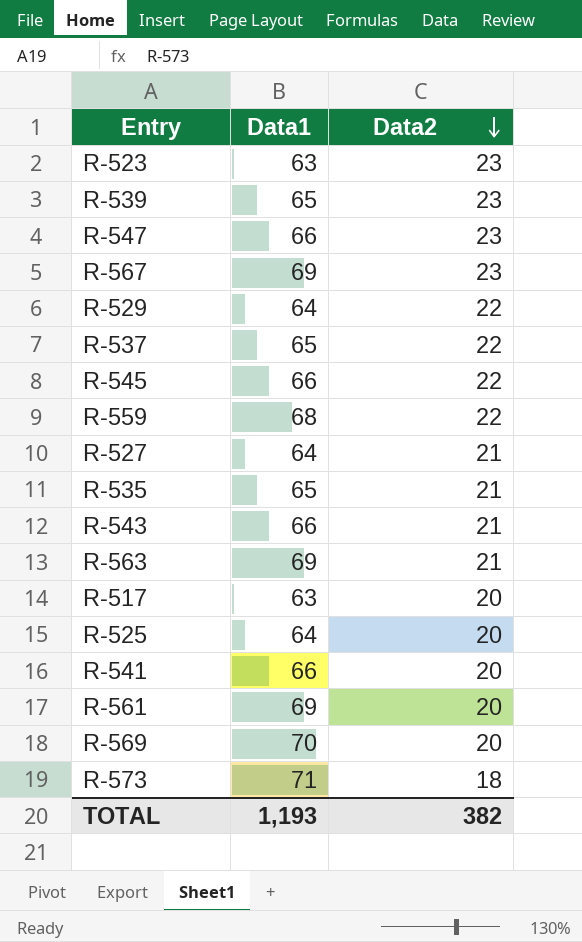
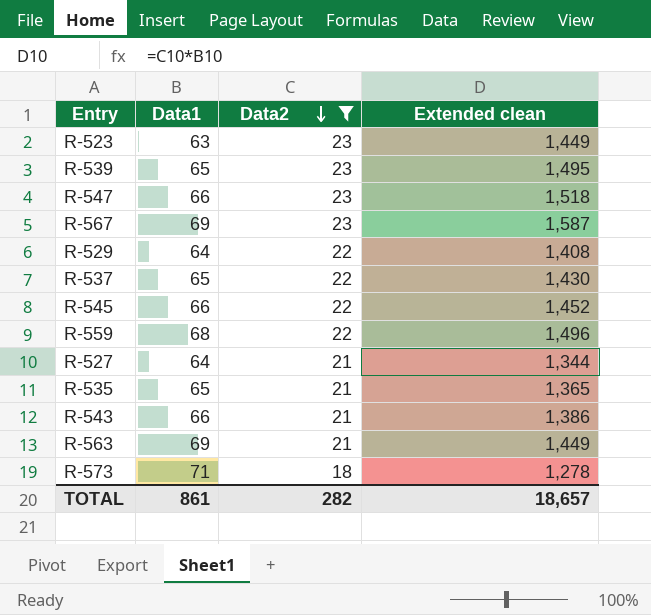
filter: none -> Data2 != 20
column Extended clean | formula: none -> [Data1] * [Data2]
TOTAL | Data1: 1,193 -> 861
TOTAL | Data2: 382 -> 282

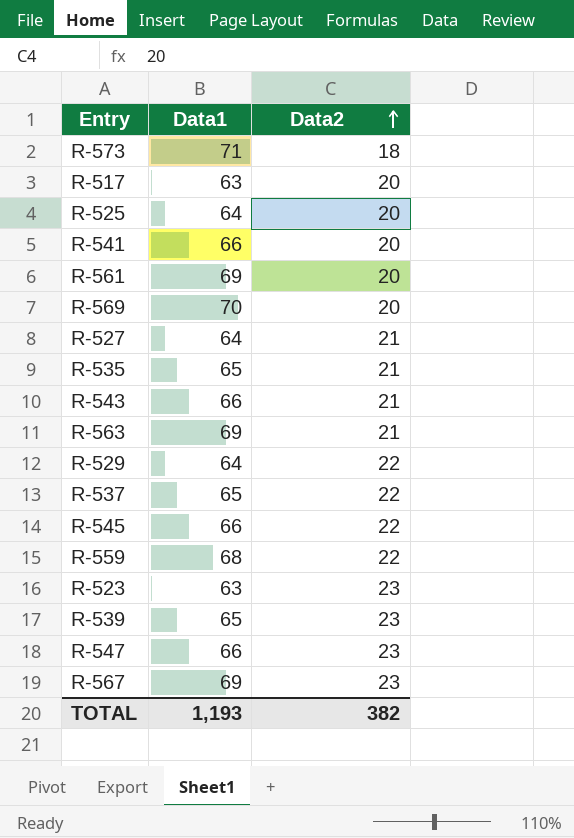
filter: Data2 != 20 -> none
row order: Data2 descending -> Data2 ascending
column Extended clean | formula: [Data1] * [Data2] -> none
TOTAL | Data1: 861 -> 1,193
TOTAL | Data2: 282 -> 382

